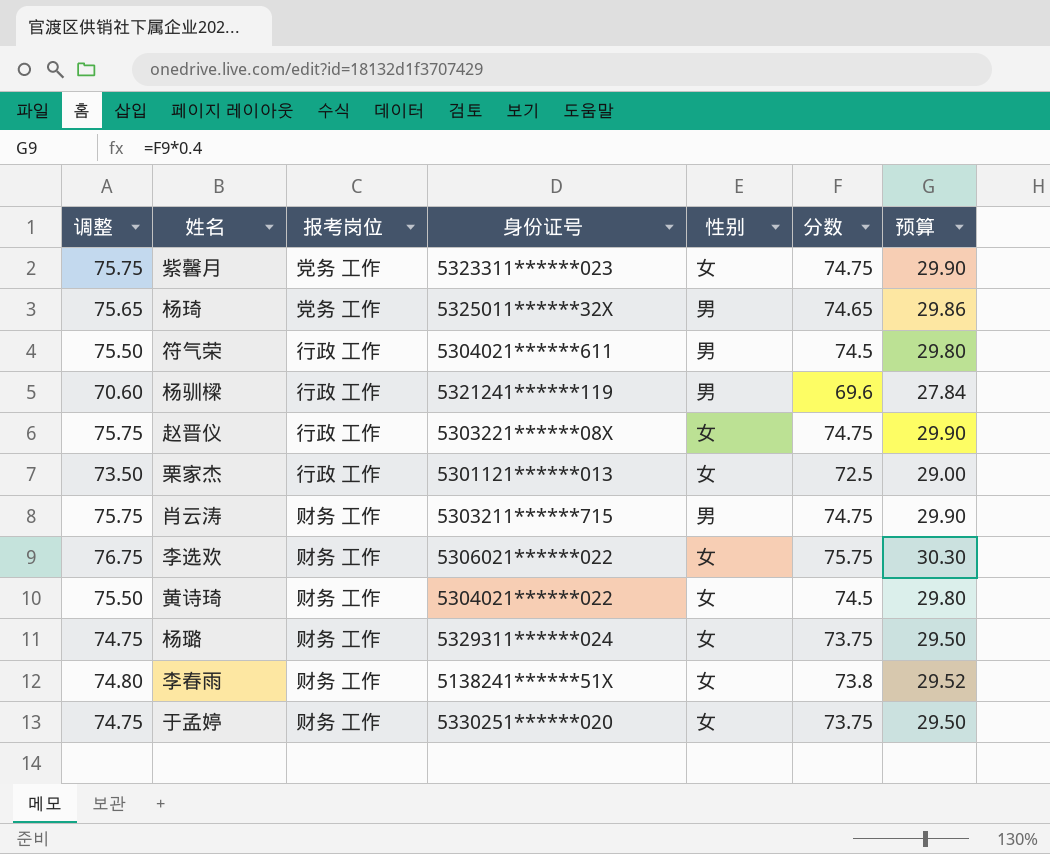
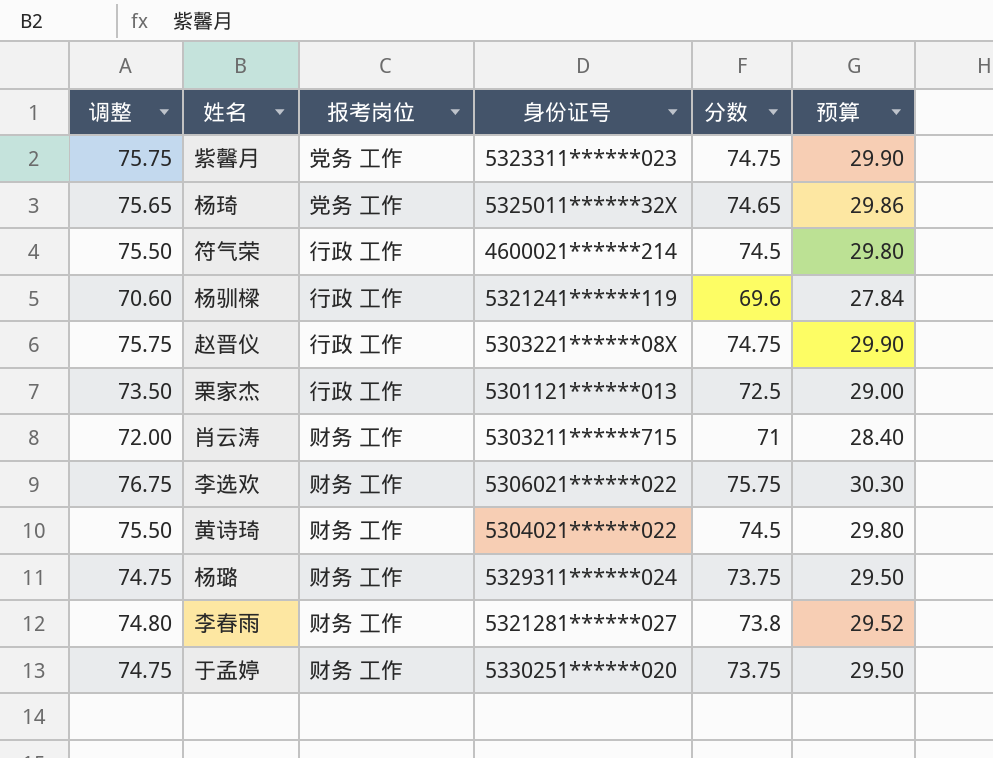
column 性别 | position: 5 -> none
符气荣 | 身份证号: 5304021******611 -> 4600021******214
肖云涛 | 调整: 75.75 -> 72.00
肖云涛 | 分数: 74.75 -> 71
肖云涛 | 预算: 29.90 -> 28.40
李春雨 | 身份证号: 5138241******51X -> 5321281******027

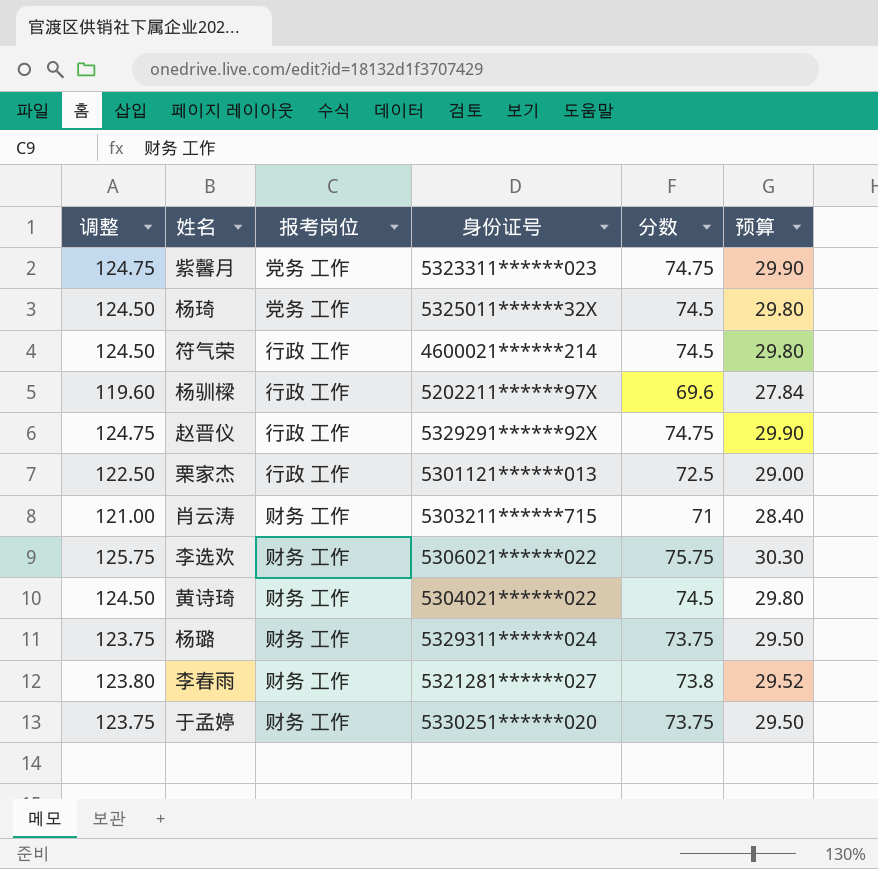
column 调整 | formula: [分数] + 1 -> [分数] + 50
杨琦 | 分数: 74.65 -> 74.5
杨琦 | 预算: 29.86 -> 29.80
杨驯樑 | 身份证号: 5321241******119 -> 5202211******97X
赵晋仪 | 身份证号: 5303221******08X -> 5329291******92X

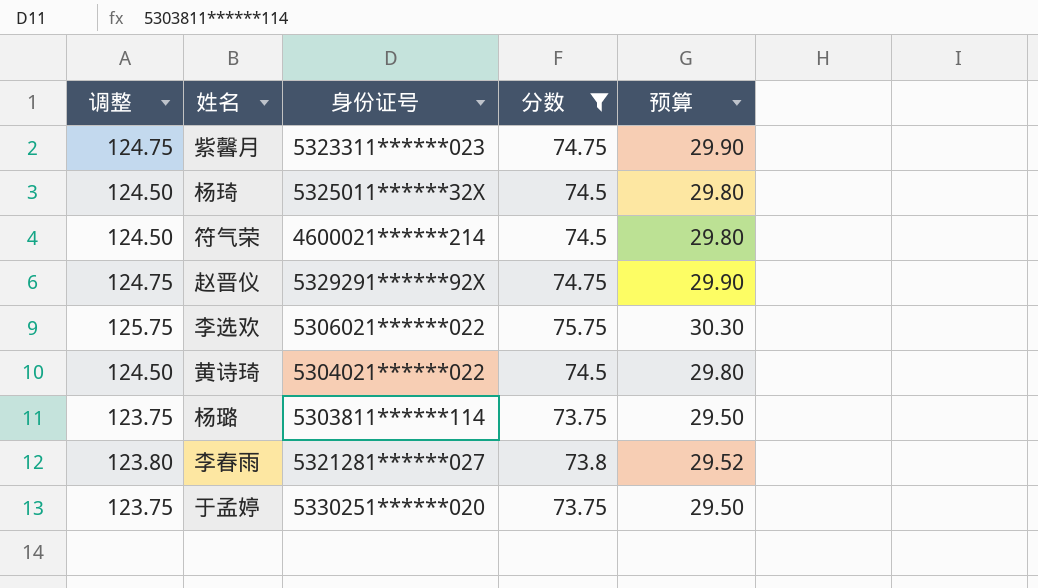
filter: none -> 分数 >= 73.75
column 报考岗位 | position: 3 -> none
杨璐 | 身份证号: 5329311******024 -> 5303811******114

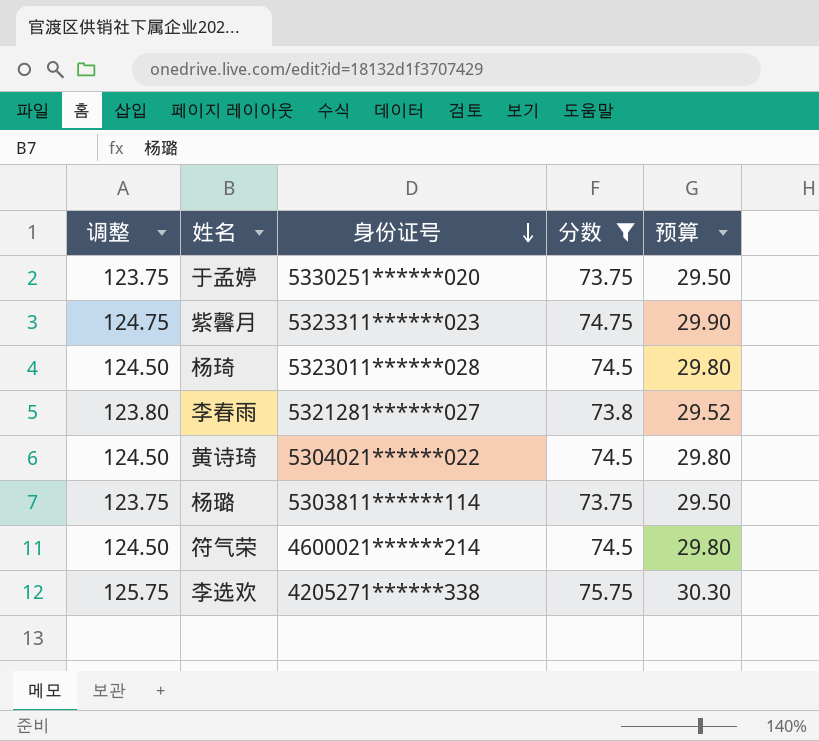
row order: none -> 身份证号 descending
row 赵晋仪: 124.75 | 5329291******92X | 74.75 | 29.90 -> none
杨琦 | 身份证号: 5325011******32X -> 5323011******028
李选欢 | 身份证号: 5306021******022 -> 4205271******338

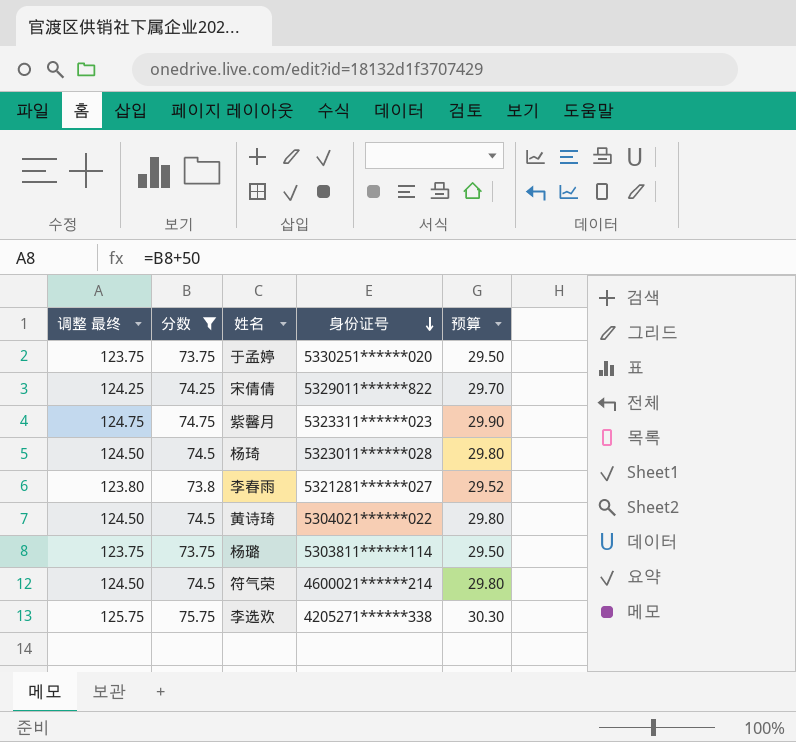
column name: 调整 -> 调整 最终
column 分数 | position: 4 -> 2
row 宋倩倩: none -> 124.25 | 74.25 | 5329011******822 | 29.70

